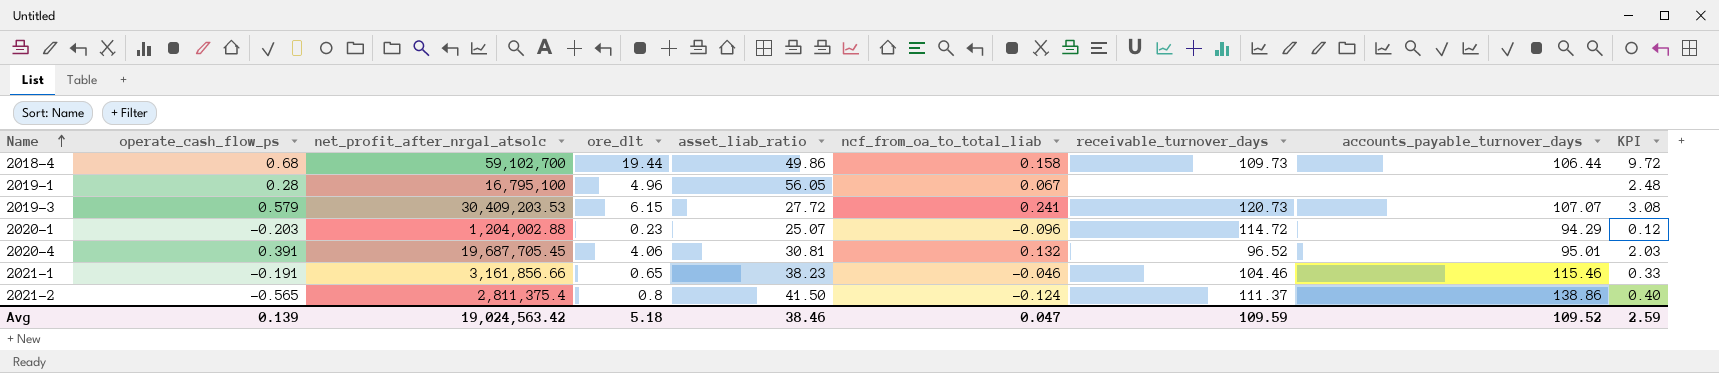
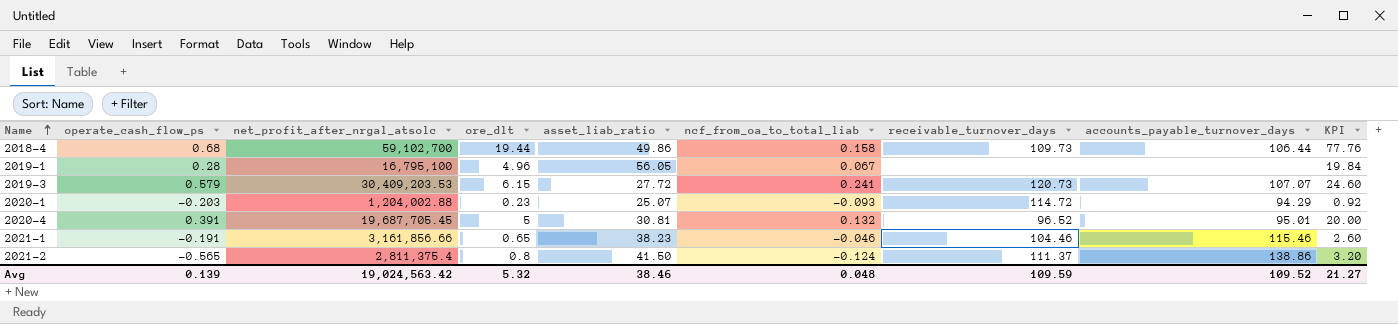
column KPI | formula: [ore_dlt] * 0.5 -> [ore_dlt] * 4
2020-1 | ncf_from_oa_to_total_liab: -0.096 -> -0.093
2020-4 | ore_dlt: 4.06 -> 5
Avg | ore_dlt: 5.18 -> 5.32
Avg | ncf_from_oa_to_total_liab: 0.047 -> 0.048
Avg | KPI: 2.59 -> 21.27

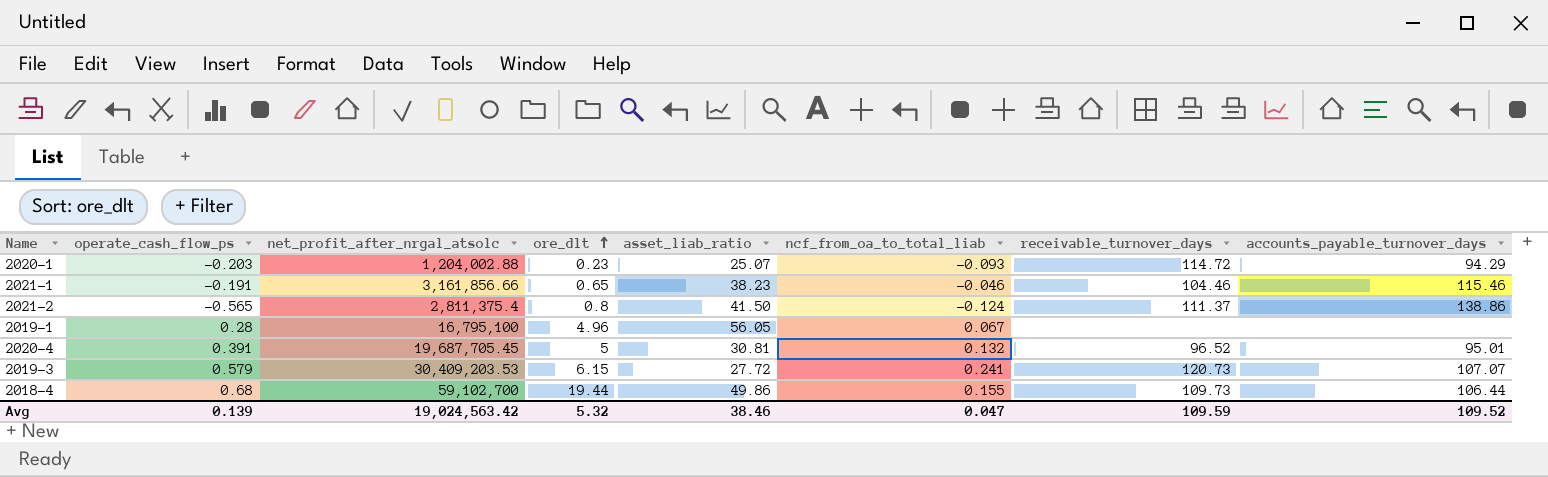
row order: Name ascending -> ore_dlt ascending
column KPI | formula: [ore_dlt] * 4 -> none
2018-4 | ncf_from_oa_to_total_liab: 0.158 -> 0.155
Avg | ncf_from_oa_to_total_liab: 0.048 -> 0.047

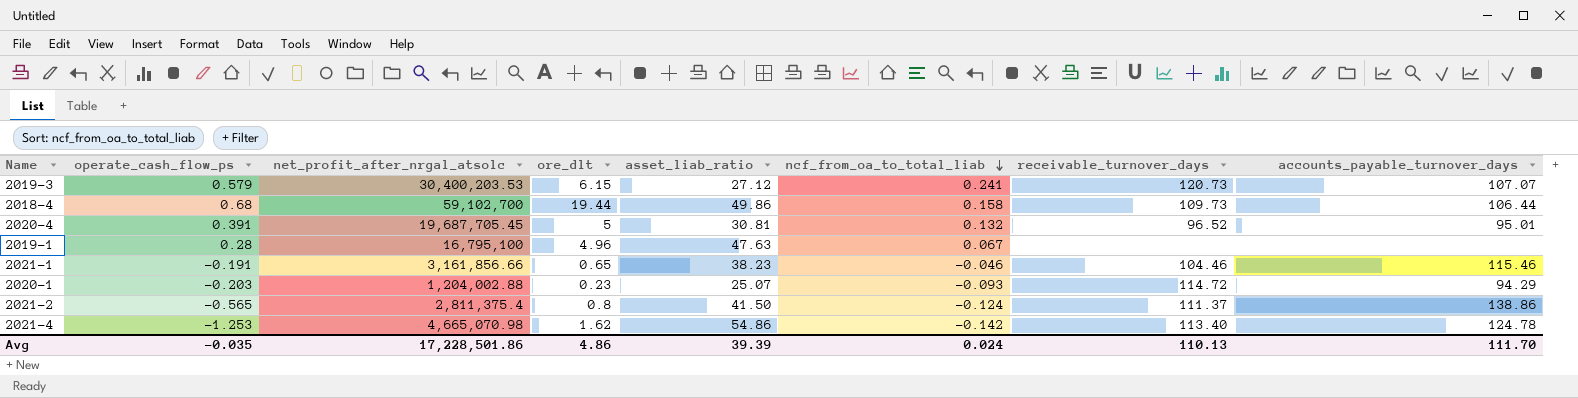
row order: ore_dlt ascending -> ncf_from_oa_to_total_liab descending
2019-3 | net_profit_after_nrgal_atsolc: 30,409,203.53 -> 30,400,203.53
2019-3 | asset_liab_ratio: 27.72 -> 27.12
2018-4 | ncf_from_oa_to_total_liab: 0.155 -> 0.158
2019-1 | asset_liab_ratio: 56.05 -> 47.63
row 2021-4: none -> -1.253 | 4,665,070.98 | 1.62 | 54.86 | -0.142 | 113.40 | 124.78
Avg | operate_cash_flow_ps: 0.139 -> -0.035
Avg | net_profit_after_nrgal_atsolc: 19,024,563.42 -> 17,228,501.86
Avg | ore_dlt: 5.32 -> 4.86
Avg | asset_liab_ratio: 38.46 -> 39.39
Avg | ncf_from_oa_to_total_liab: 0.047 -> 0.024
Avg | receivable_turnover_days: 109.59 -> 110.13
Avg | accounts_payable_turnover_days: 109.52 -> 111.70

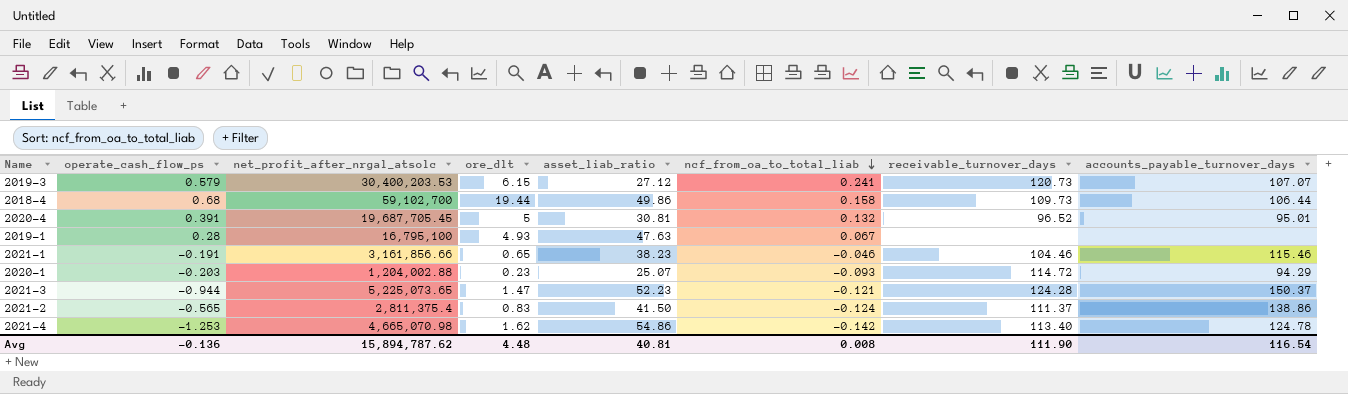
2019-1 | ore_dlt: 4.96 -> 4.93
row 2021-3: none -> -0.944 | 5,225,073.65 | 1.47 | 52.23 | -0.121 | 124.28 | 150.37
2021-2 | ore_dlt: 0.8 -> 0.83
Avg | operate_cash_flow_ps: -0.035 -> -0.136
Avg | net_profit_after_nrgal_atsolc: 17,228,501.86 -> 15,894,787.62
Avg | ore_dlt: 4.86 -> 4.48
Avg | asset_liab_ratio: 39.39 -> 40.81
Avg | ncf_from_oa_to_total_liab: 0.024 -> 0.008
Avg | receivable_turnover_days: 110.13 -> 111.90
Avg | accounts_payable_turnover_days: 111.70 -> 116.54

